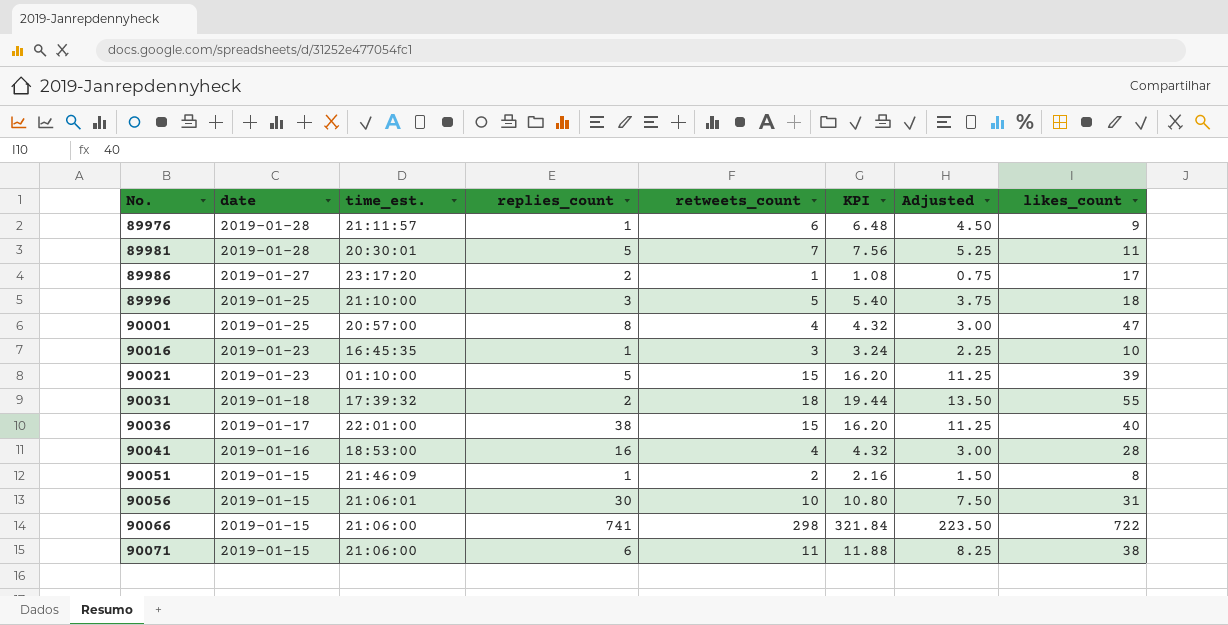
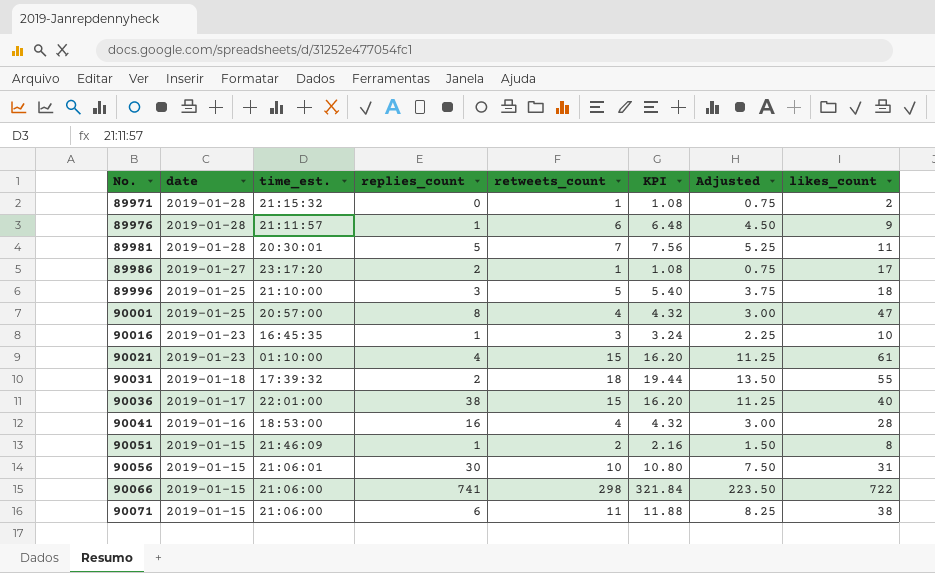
row 89971: none -> 2019-01-28 | 21:15:32 | 0 | 1 | 1.08 | 0.75 | 2
90021 | replies_count: 5 -> 4
90021 | likes_count: 39 -> 61

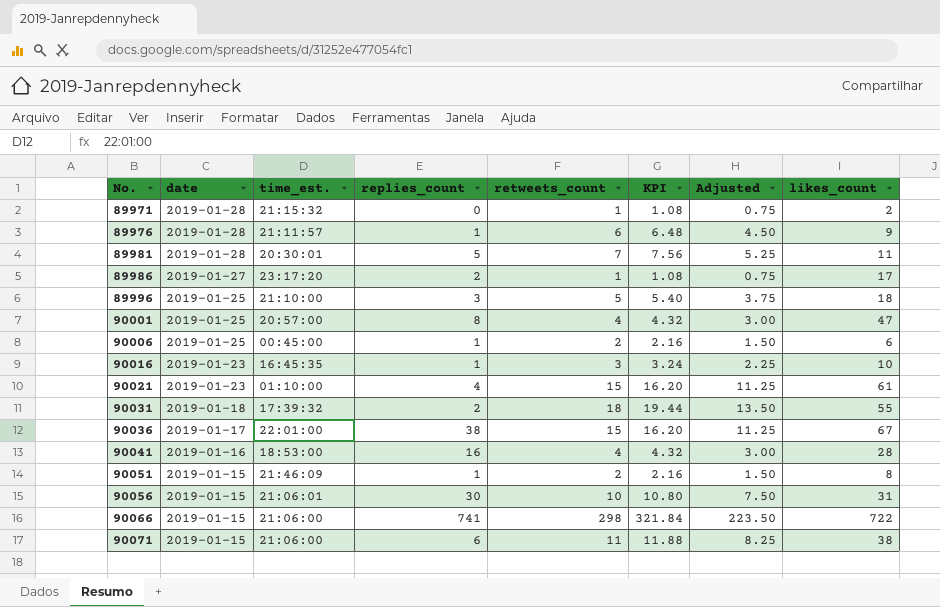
row 90006: none -> 2019-01-25 | 00:45:00 | 1 | 2 | 2.16 | 1.50 | 6
90036 | likes_count: 40 -> 67

